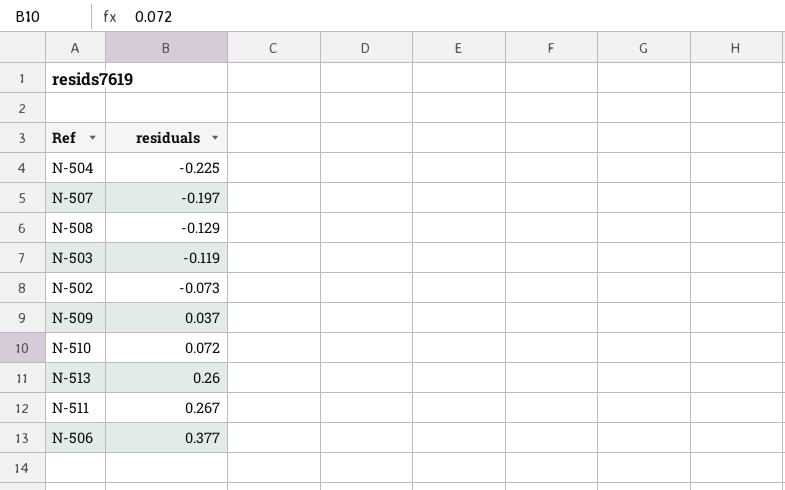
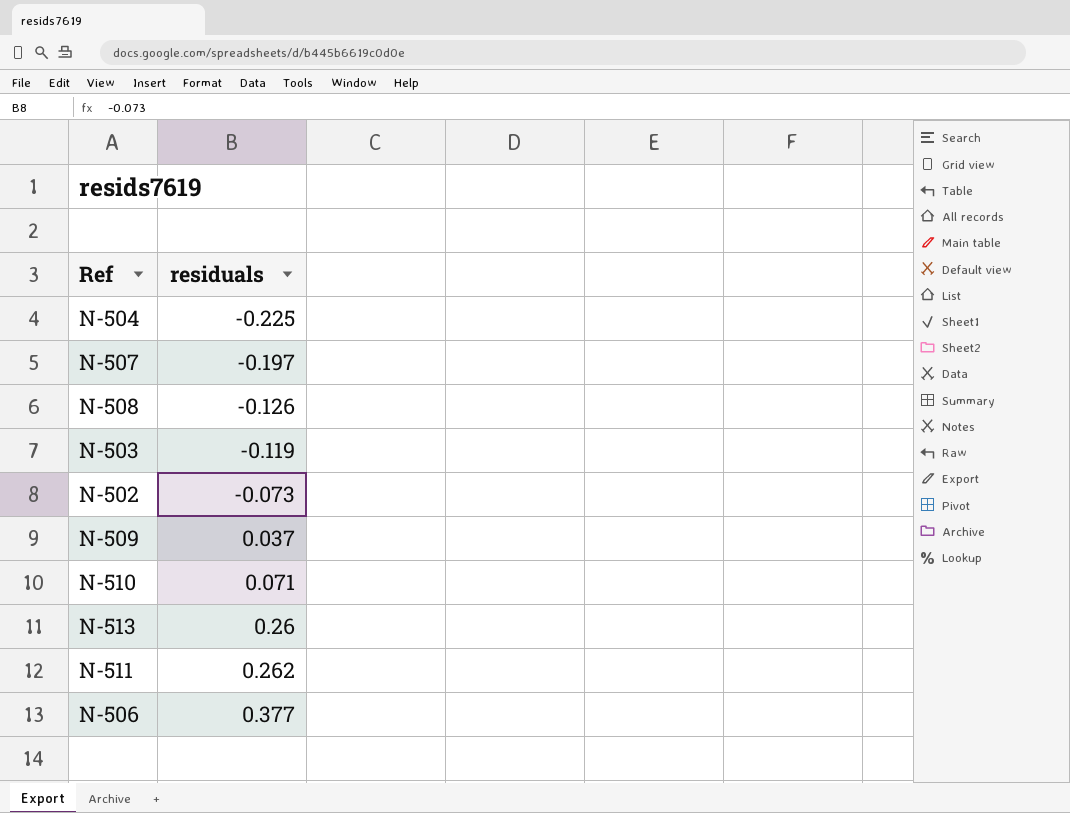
N-508 | residuals: -0.129 -> -0.126
N-510 | residuals: 0.072 -> 0.071
N-511 | residuals: 0.267 -> 0.262

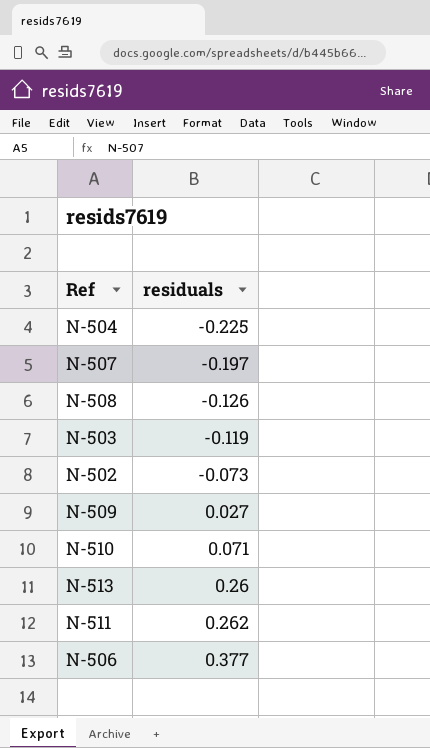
N-509 | residuals: 0.037 -> 0.027

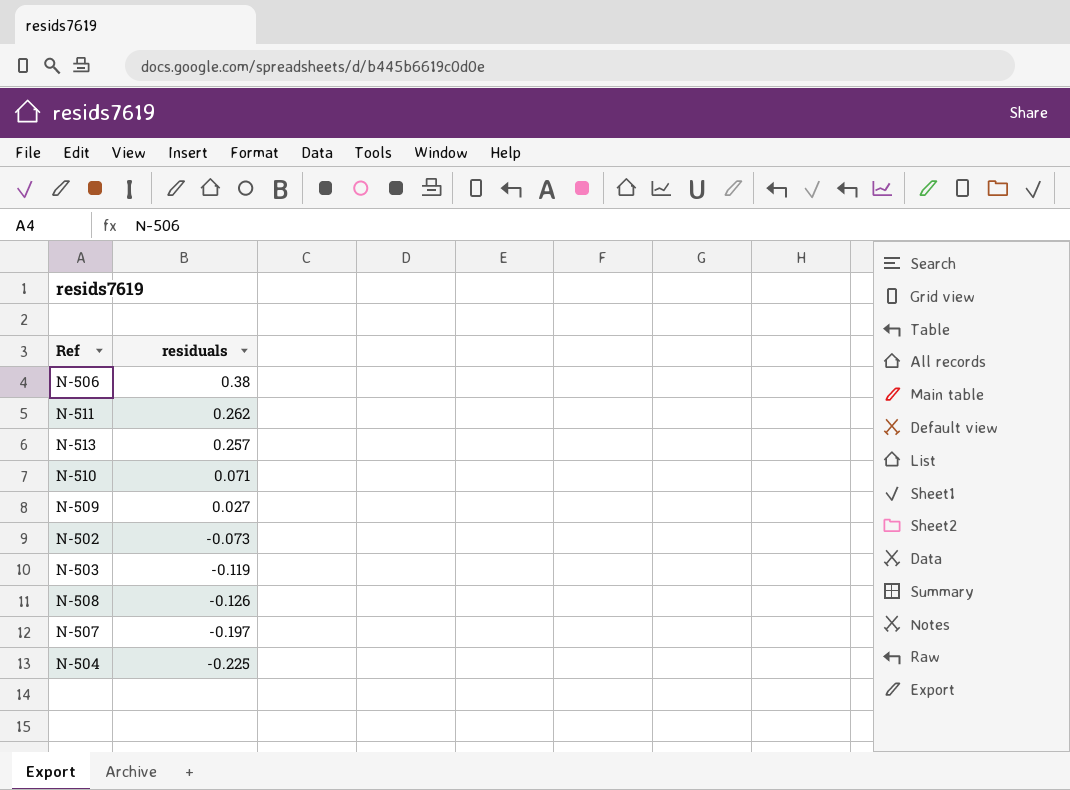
row order: residuals ascending -> residuals descending
N-506 | residuals: 0.377 -> 0.38
N-513 | residuals: 0.26 -> 0.257

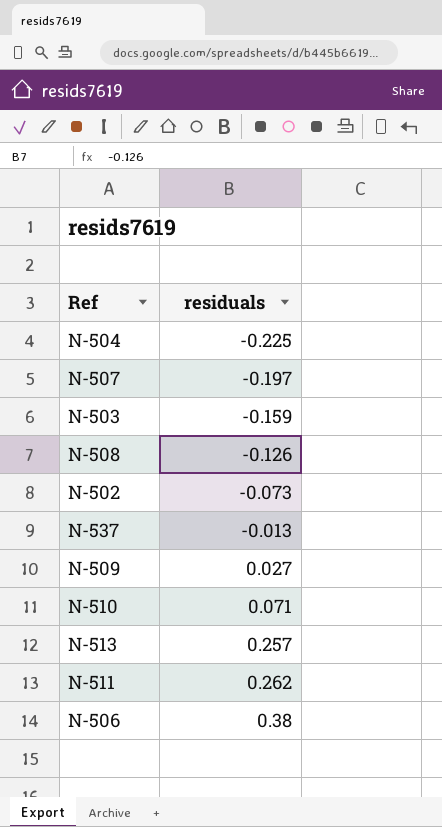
row order: residuals descending -> residuals ascending
N-503 | residuals: -0.119 -> -0.159
row N-537: none -> -0.013

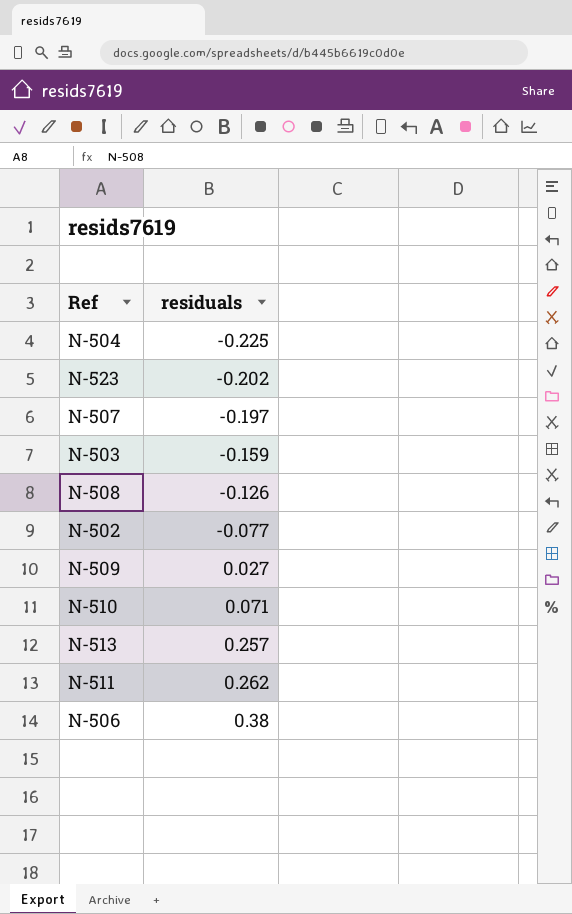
row N-537: -0.013 -> none
row N-523: none -> -0.202
N-502 | residuals: -0.073 -> -0.077

